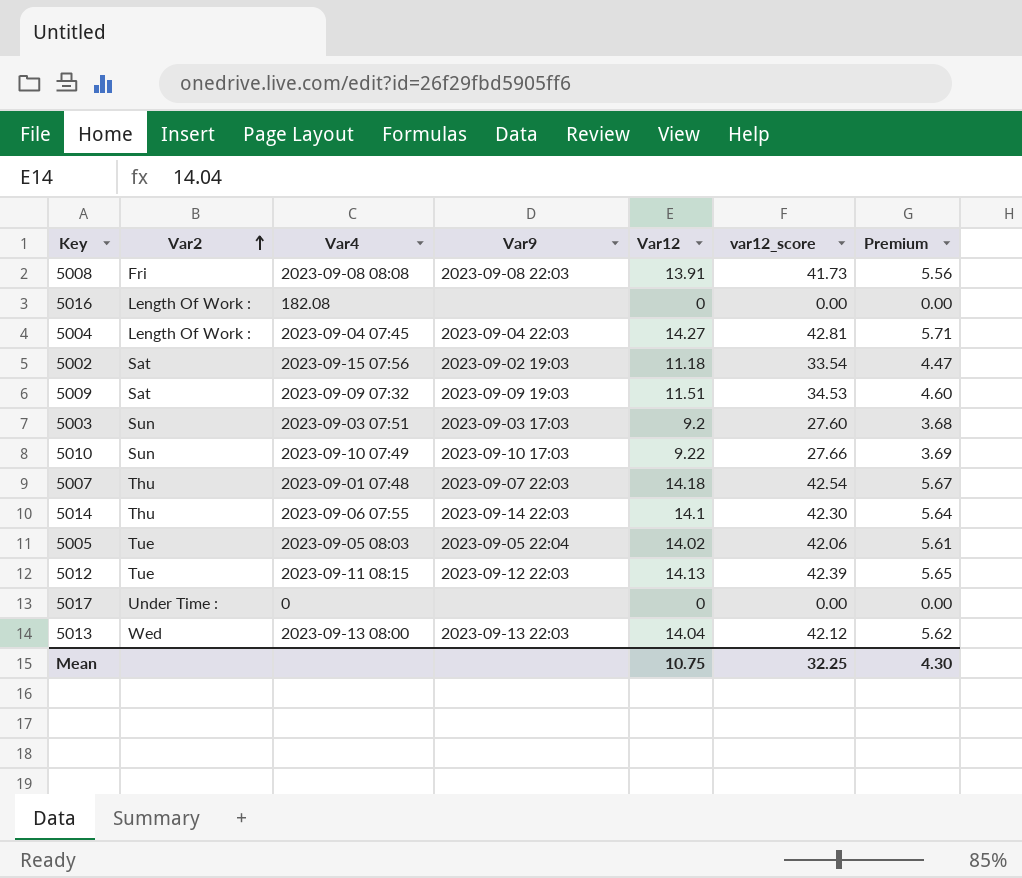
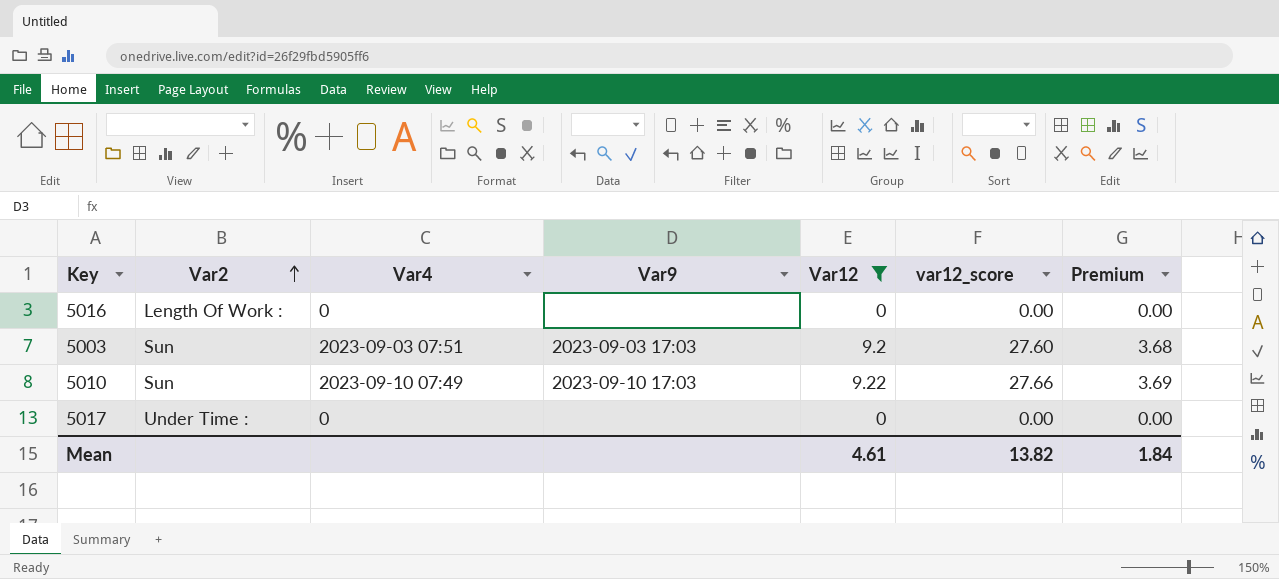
filter: none -> Var12 <= 9.22
5016 | Var4: 182.08 -> 0
Mean | Var12: 10.75 -> 4.61
Mean | var12_score: 32.25 -> 13.82
Mean | Premium: 4.30 -> 1.84

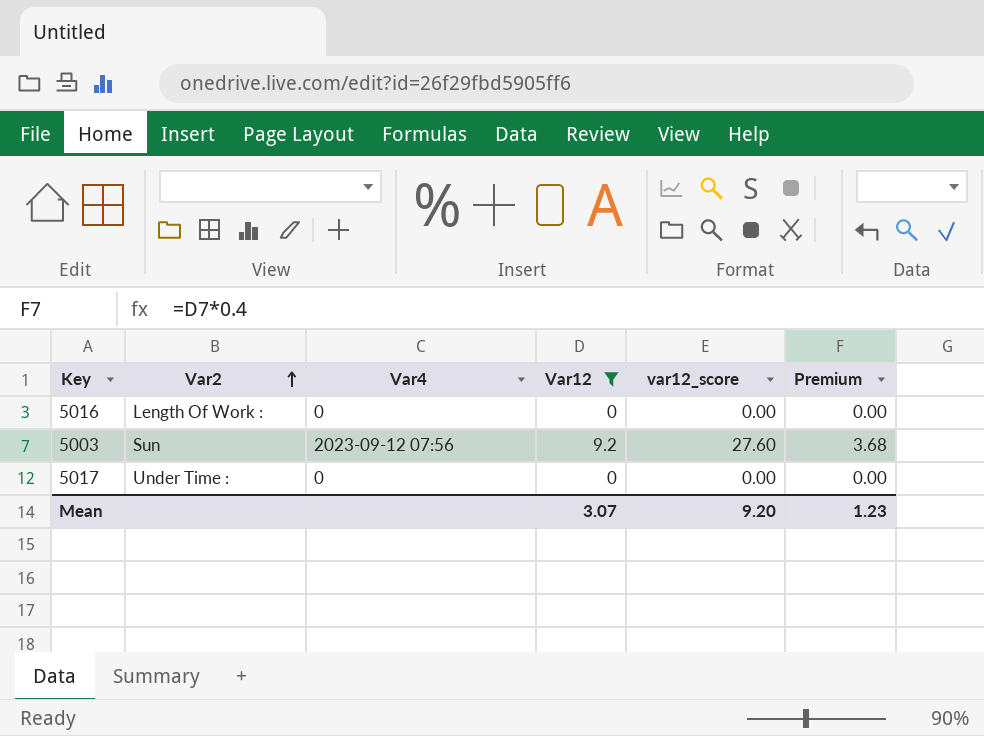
column Var9 | position: 4 -> none
row 5010: Sun | 2023-09-10 07:49 | 2023-09-10 17:03 | 9.22 | 27.66 | 3.69 -> none
5003 | Var4: 2023-09-03 07:51 -> 2023-09-12 07:56
Mean | Var12: 4.61 -> 3.07
Mean | var12_score: 13.82 -> 9.20
Mean | Premium: 1.84 -> 1.23

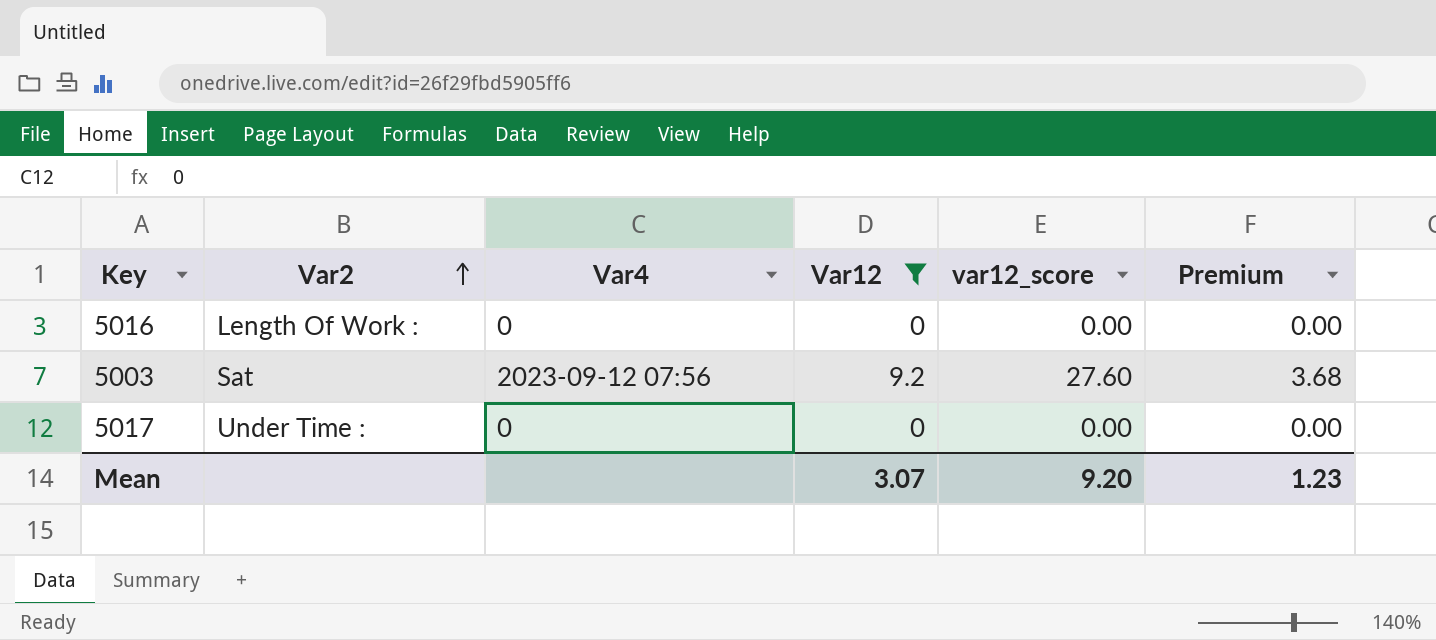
5003 | Var2: Sun -> Sat

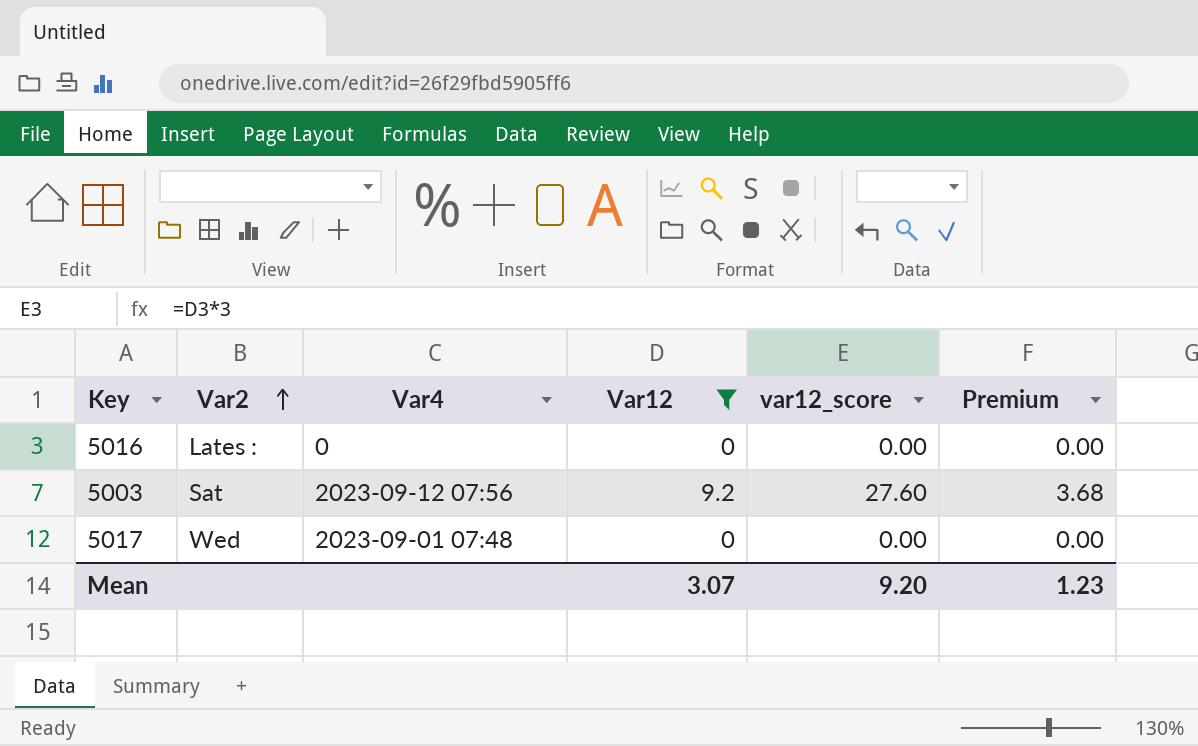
5016 | Var2: Length Of Work : -> Lates :
5017 | Var2: Under Time : -> Wed
5017 | Var4: 0 -> 2023-09-01 07:48

